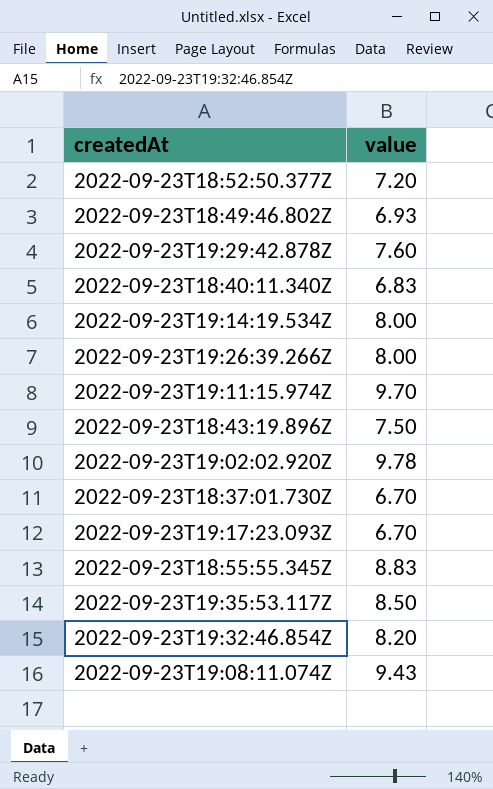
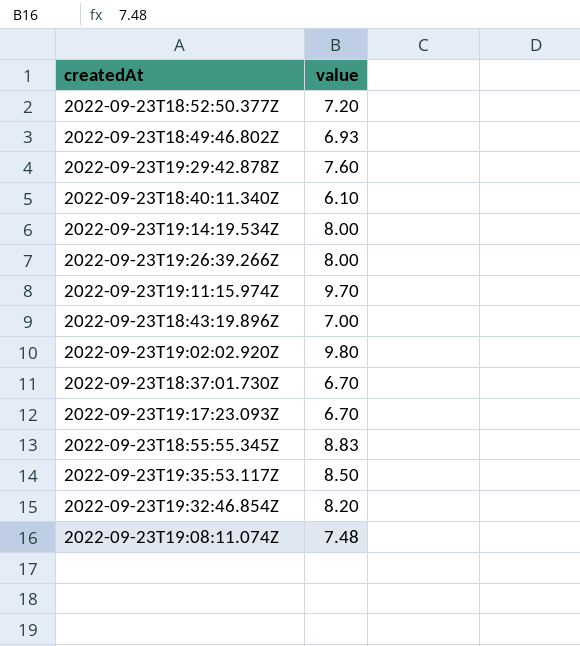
2022-09-23T18:40:11.340Z | value: 6.83 -> 6.10
2022-09-23T18:43:19.896Z | value: 7.50 -> 7.00
2022-09-23T19:02:02.920Z | value: 9.78 -> 9.80
2022-09-23T19:08:11.074Z | value: 9.43 -> 7.48

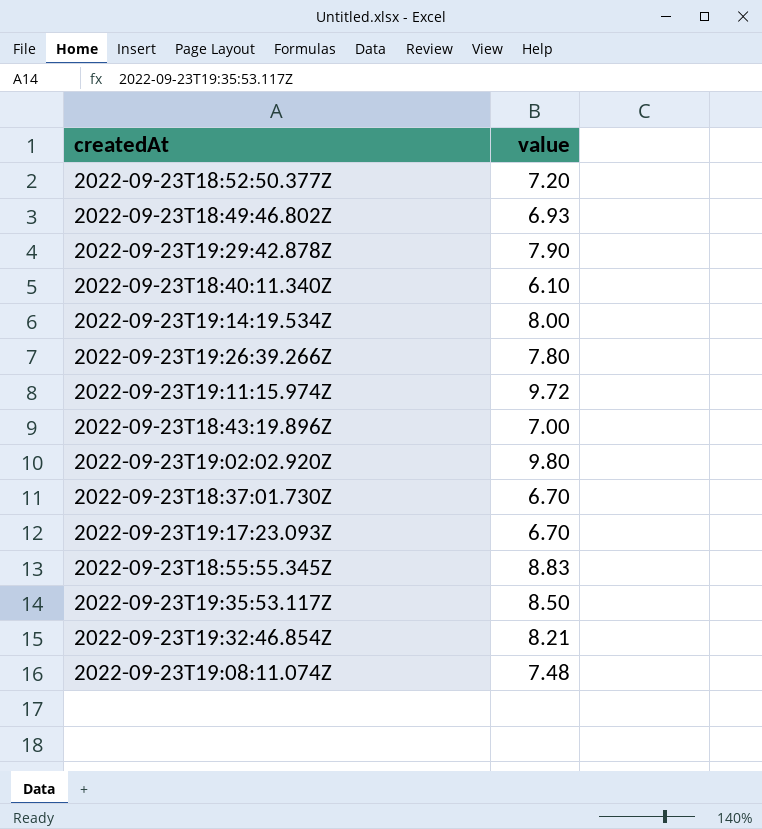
2022-09-23T19:29:42.878Z | value: 7.60 -> 7.90
2022-09-23T19:26:39.266Z | value: 8.00 -> 7.80
2022-09-23T19:11:15.974Z | value: 9.70 -> 9.72
2022-09-23T19:32:46.854Z | value: 8.20 -> 8.21

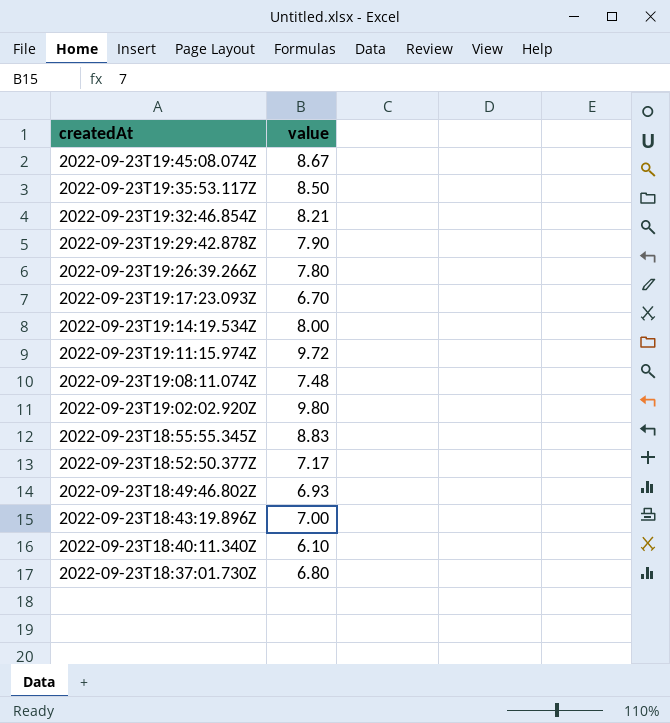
row order: none -> createdAt descending
row 2022-09-23T19:45:08.074Z: none -> 8.67
2022-09-23T18:52:50.377Z | value: 7.20 -> 7.17
2022-09-23T18:37:01.730Z | value: 6.70 -> 6.80

